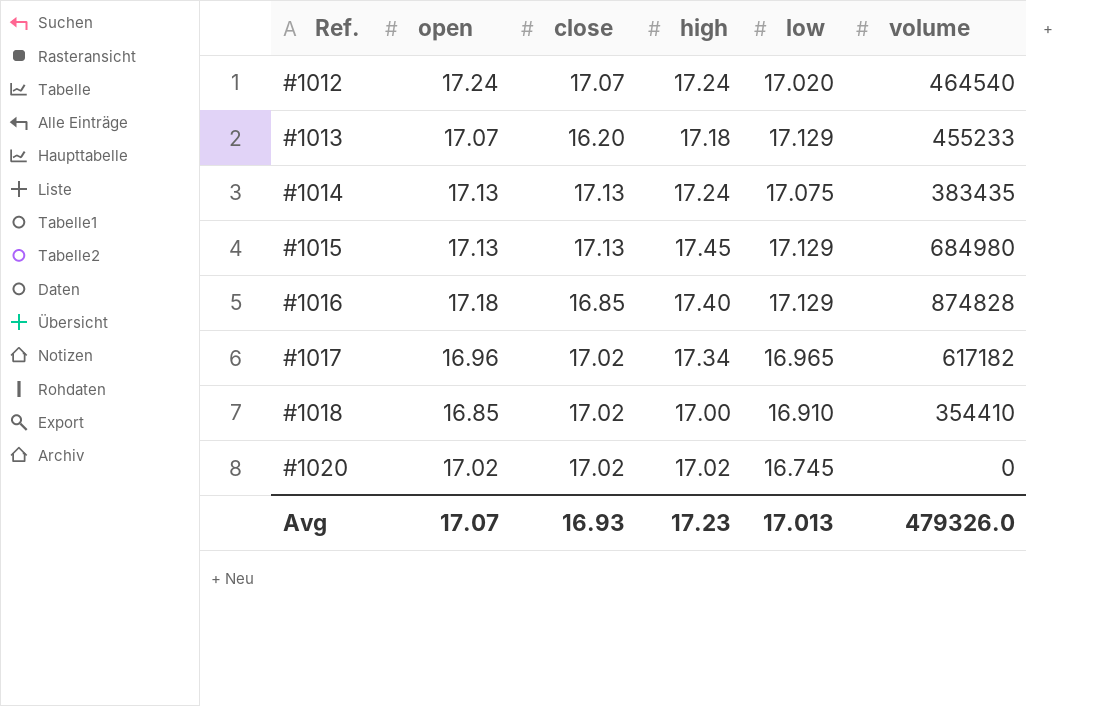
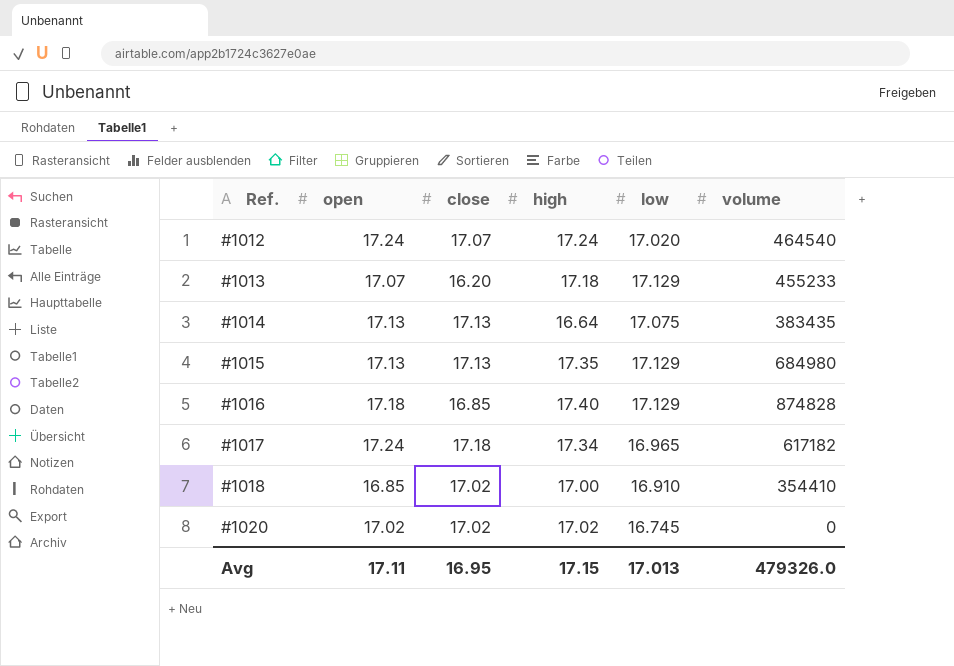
#1014 | high: 17.24 -> 16.64
#1015 | high: 17.45 -> 17.35
#1017 | open: 16.96 -> 17.24
#1017 | close: 17.02 -> 17.18
Avg | open: 17.07 -> 17.11
Avg | close: 16.93 -> 16.95
Avg | high: 17.23 -> 17.15

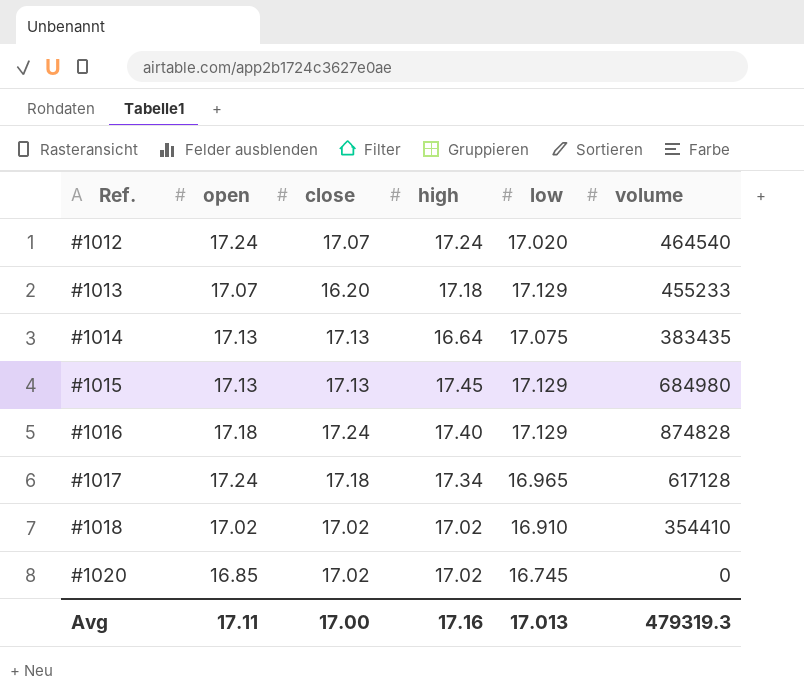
#1015 | high: 17.35 -> 17.45
#1016 | close: 16.85 -> 17.24
#1017 | volume: 617182 -> 617128
#1018 | open: 16.85 -> 17.02
#1018 | high: 17.00 -> 17.02
#1020 | open: 17.02 -> 16.85
Avg | close: 16.95 -> 17.00
Avg | high: 17.15 -> 17.16
Avg | volume: 479326.0 -> 479319.3

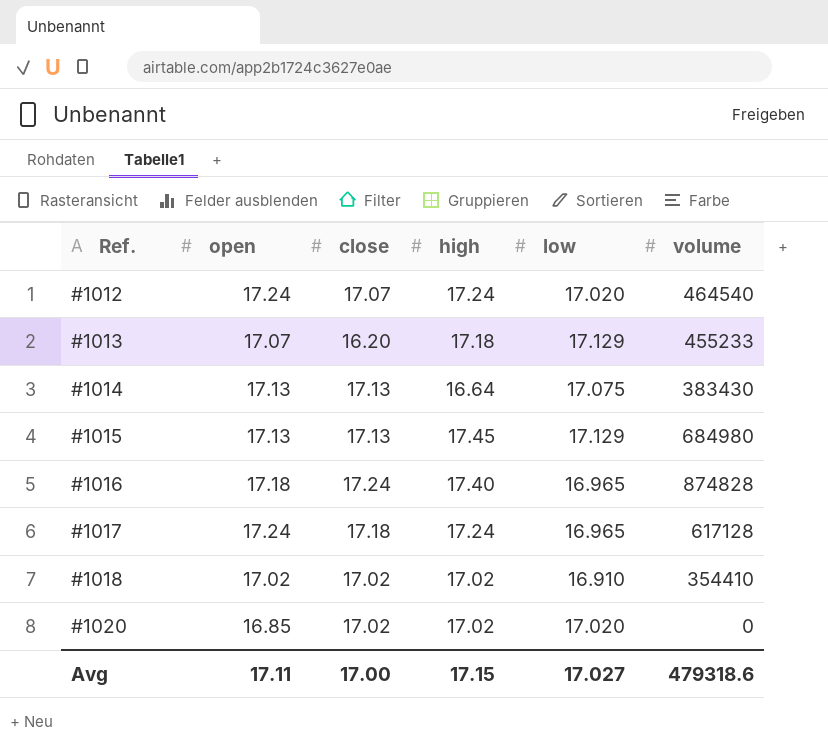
#1014 | volume: 383435 -> 383430
#1016 | low: 17.129 -> 16.965
#1017 | high: 17.34 -> 17.24
#1020 | low: 16.745 -> 17.020
Avg | high: 17.16 -> 17.15
Avg | low: 17.013 -> 17.027
Avg | volume: 479319.3 -> 479318.6

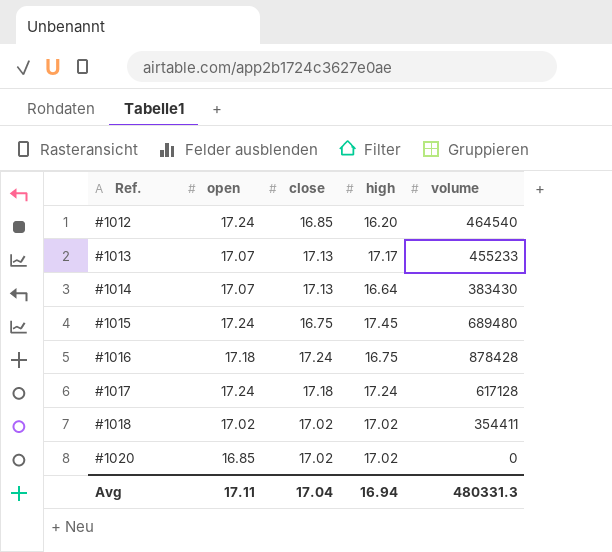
column low | position: 5 -> none
#1012 | close: 17.07 -> 16.85
#1012 | high: 17.24 -> 16.20
#1013 | close: 16.20 -> 17.13
#1013 | high: 17.18 -> 17.17
#1014 | open: 17.13 -> 17.07
#1015 | open: 17.13 -> 17.24
#1015 | close: 17.13 -> 16.75
#1015 | volume: 684980 -> 689480
#1016 | high: 17.40 -> 16.75
#1016 | volume: 874828 -> 878428
#1018 | volume: 354410 -> 354411
Avg | close: 17.00 -> 17.04
Avg | high: 17.15 -> 16.94
Avg | volume: 479318.6 -> 480331.3

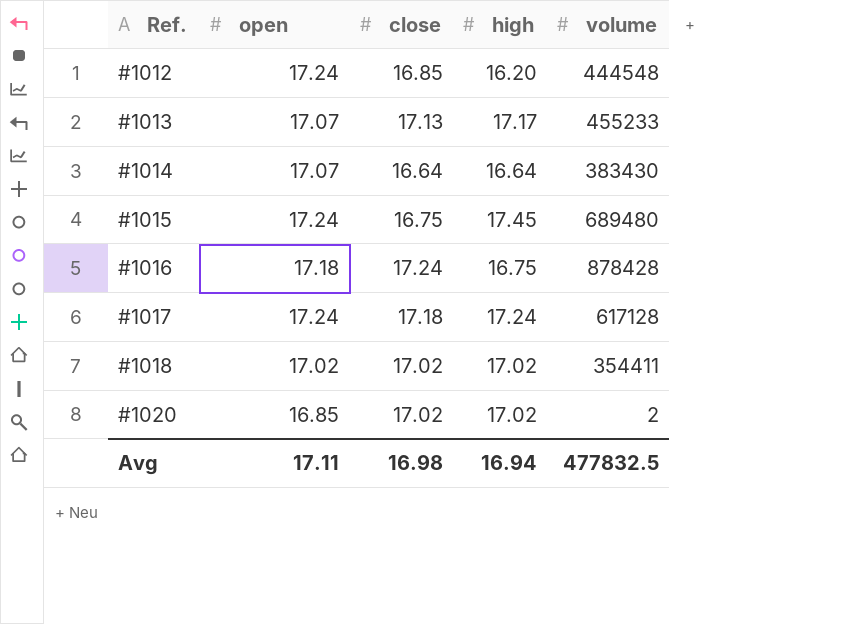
#1012 | volume: 464540 -> 444548
#1014 | close: 17.13 -> 16.64
#1020 | volume: 0 -> 2
Avg | close: 17.04 -> 16.98
Avg | volume: 480331.3 -> 477832.5

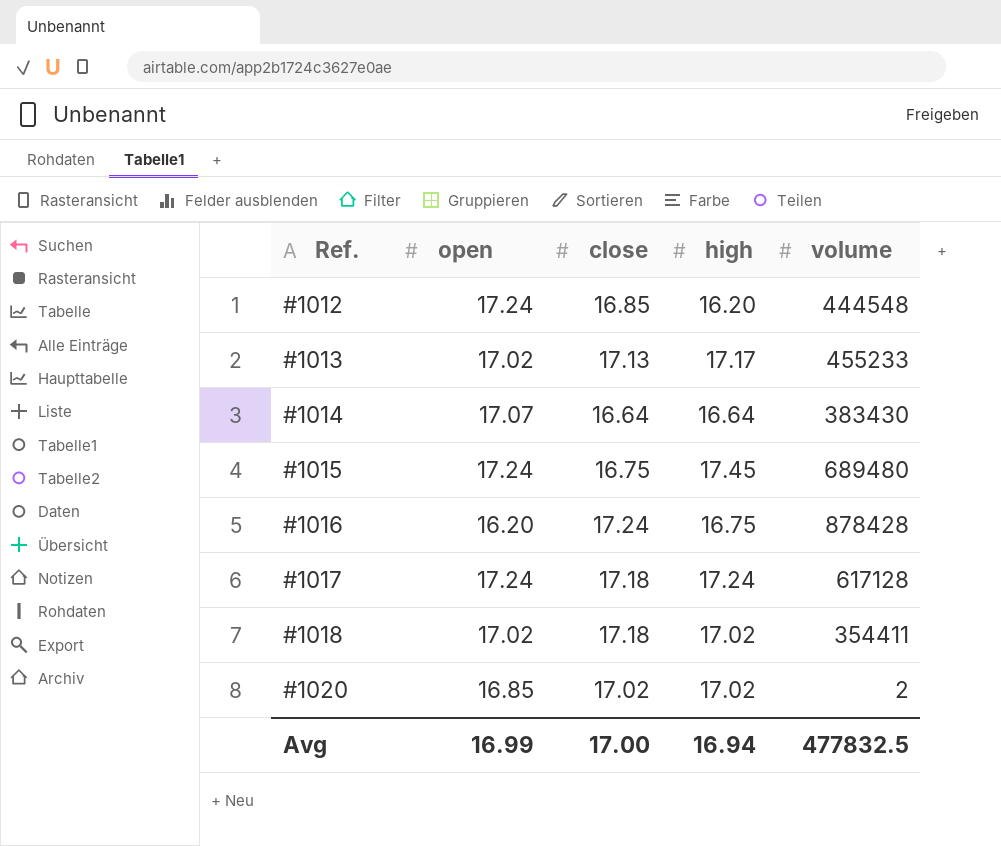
#1013 | open: 17.07 -> 17.02
#1016 | open: 17.18 -> 16.20
#1018 | close: 17.02 -> 17.18
Avg | open: 17.11 -> 16.99
Avg | close: 16.98 -> 17.00

